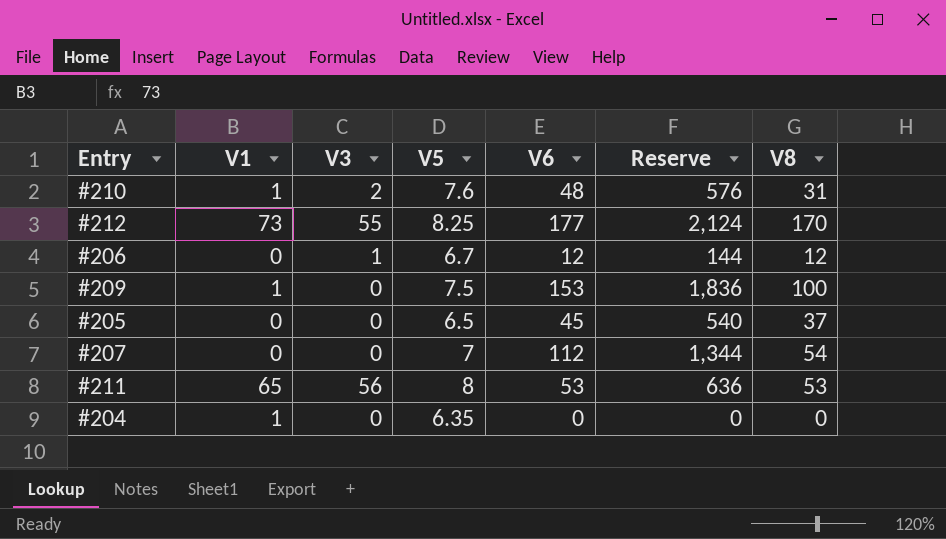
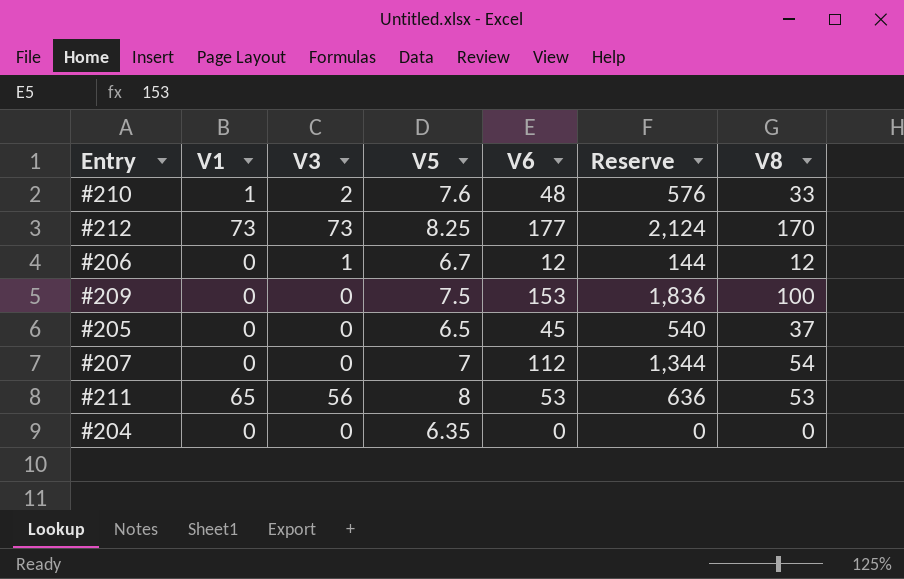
#210 | V8: 31 -> 33
#212 | V3: 55 -> 73
#209 | V1: 1 -> 0
#204 | V1: 1 -> 0

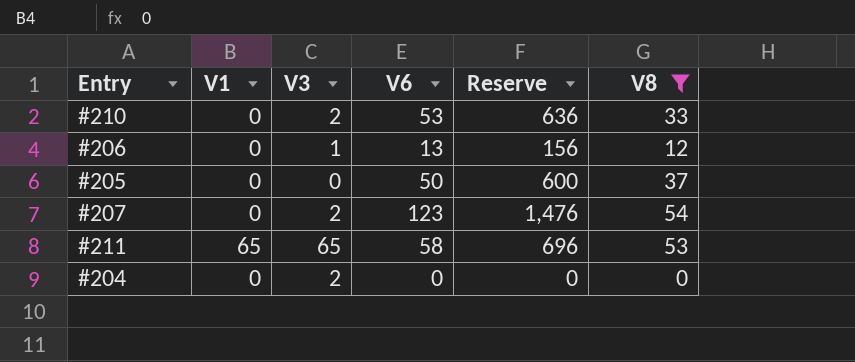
filter: none -> V8 <= 54
column V5 | position: 4 -> none
#210 | V1: 1 -> 0
#210 | V6: 48 -> 53
#210 | Reserve: 576 -> 636
#206 | V6: 12 -> 13
#206 | Reserve: 144 -> 156
#205 | V6: 45 -> 50
#205 | Reserve: 540 -> 600
#207 | V3: 0 -> 2
#207 | V6: 112 -> 123
#207 | Reserve: 1,344 -> 1,476
#211 | V3: 56 -> 65
#211 | V6: 53 -> 58
#211 | Reserve: 636 -> 696
#204 | V3: 0 -> 2

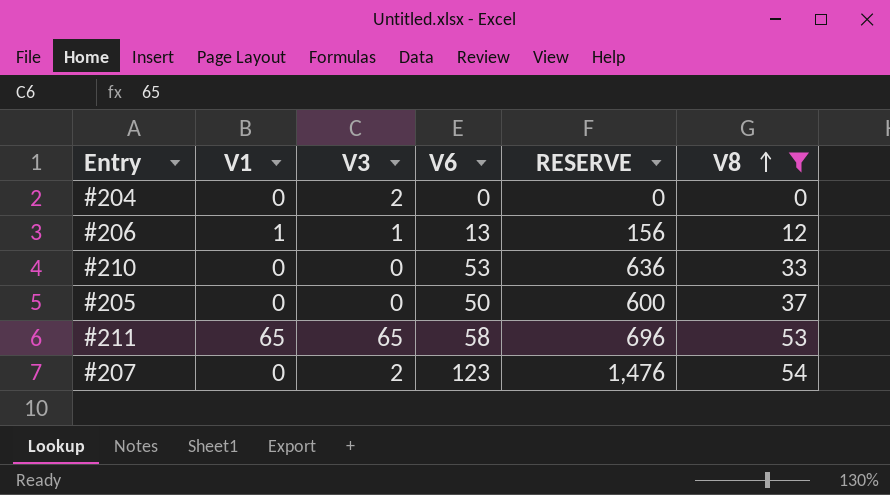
row order: none -> V8 ascending
column name: Reserve -> RESERVE
#206 | V1: 0 -> 1
#210 | V3: 2 -> 0

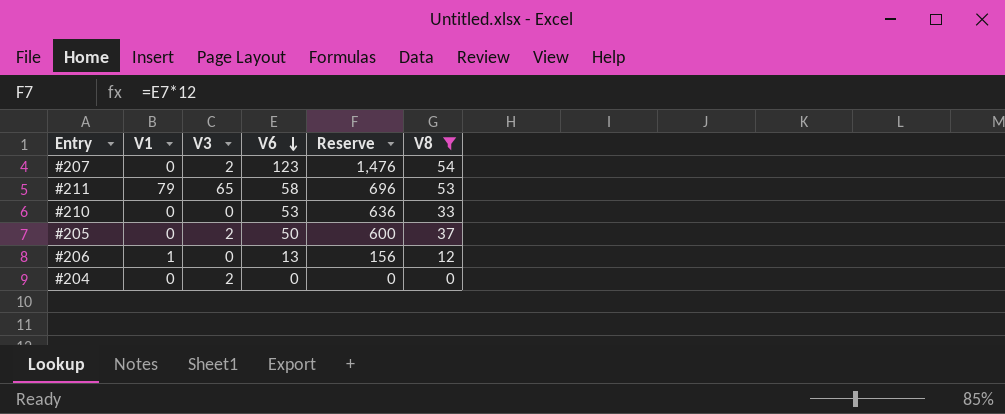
row order: V8 ascending -> V6 descending
column name: RESERVE -> Reserve
#211 | V1: 65 -> 79
#205 | V3: 0 -> 2
#206 | V3: 1 -> 0

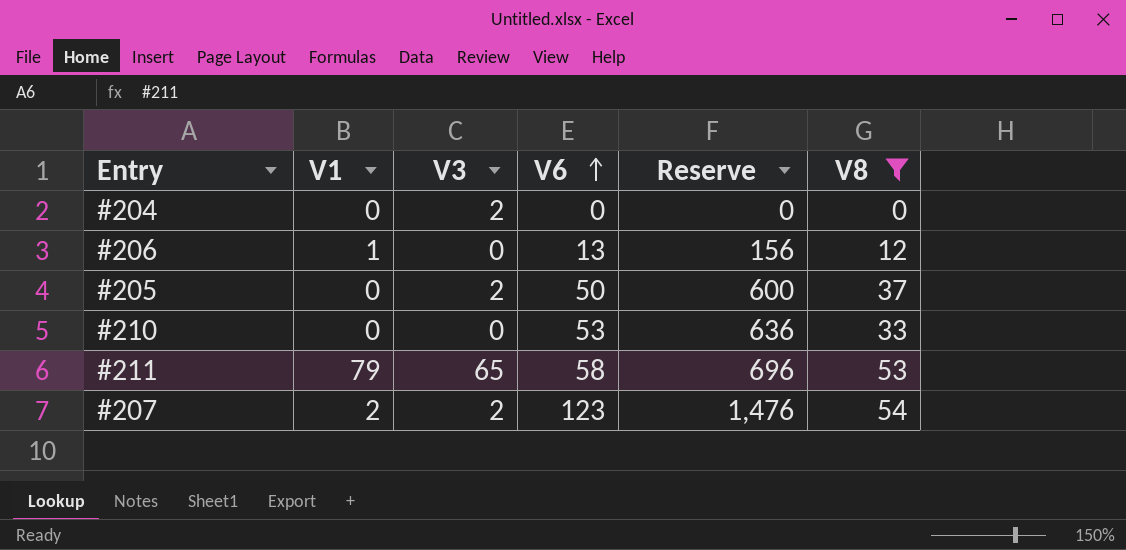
row order: V6 descending -> V6 ascending
#207 | V1: 0 -> 2

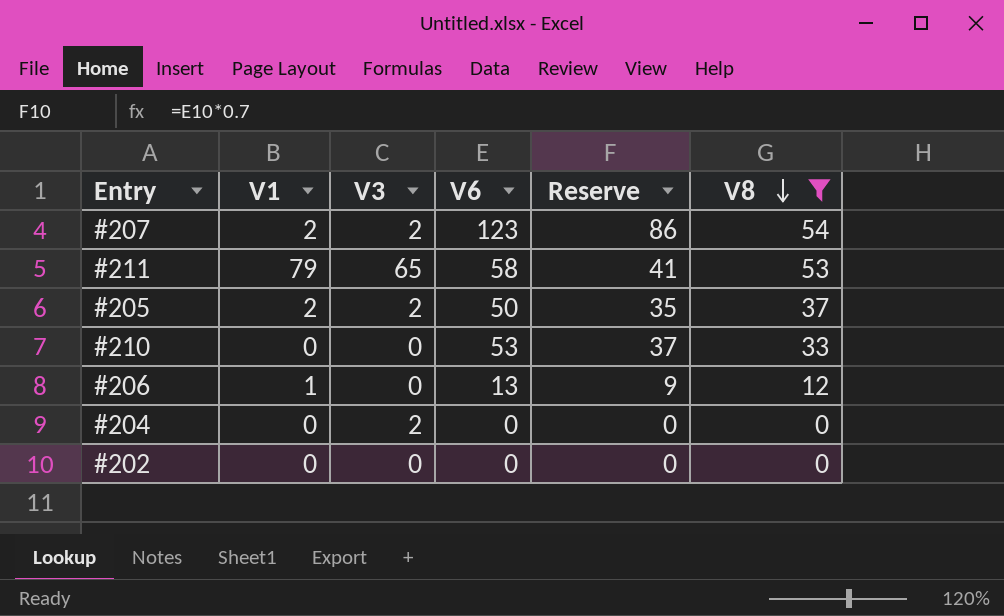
row order: V6 ascending -> V8 descending
column Reserve | formula: [V6] * 12 -> [V6] * 0.7
#205 | V1: 0 -> 2
row #202: none -> 0 | 0 | 0 | 0 | 0

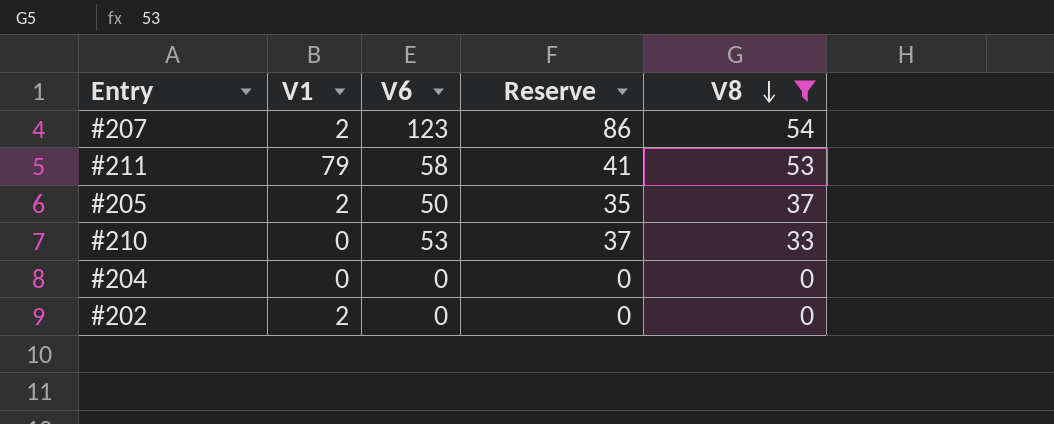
column V3 | position: 3 -> none
row #206: 1 | 0 | 13 | 9 | 12 -> none
#202 | V1: 0 -> 2

